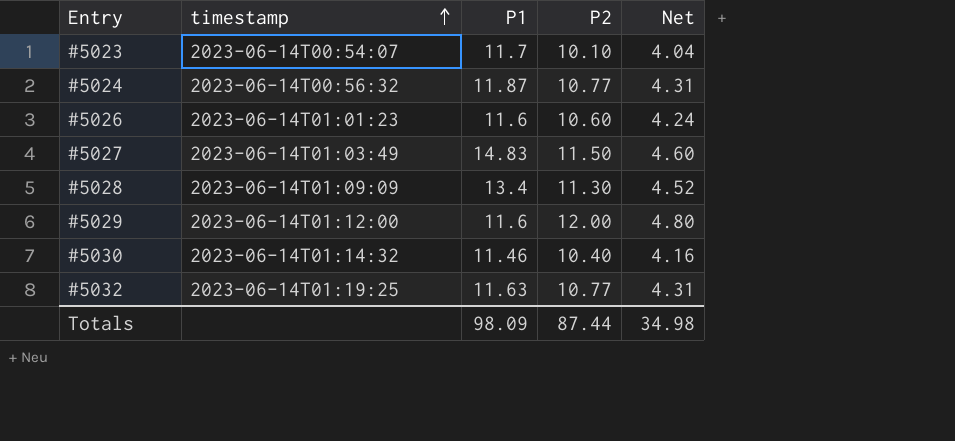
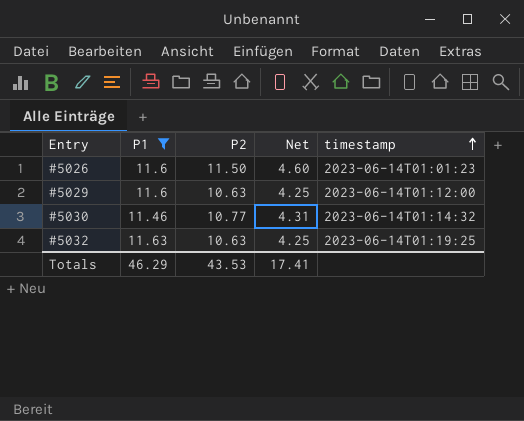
filter: none -> P1 <= 11.63
column timestamp | position: 2 -> 5
#5026 | P2: 10.60 -> 11.50
#5026 | Net: 4.24 -> 4.60
#5029 | P2: 12.00 -> 10.63
#5029 | Net: 4.80 -> 4.25
#5030 | P2: 10.40 -> 10.77
#5030 | Net: 4.16 -> 4.31
#5032 | P2: 10.77 -> 10.63
#5032 | Net: 4.31 -> 4.25
Totals | P1: 98.09 -> 46.29
Totals | P2: 87.44 -> 43.53
Totals | Net: 34.98 -> 17.41

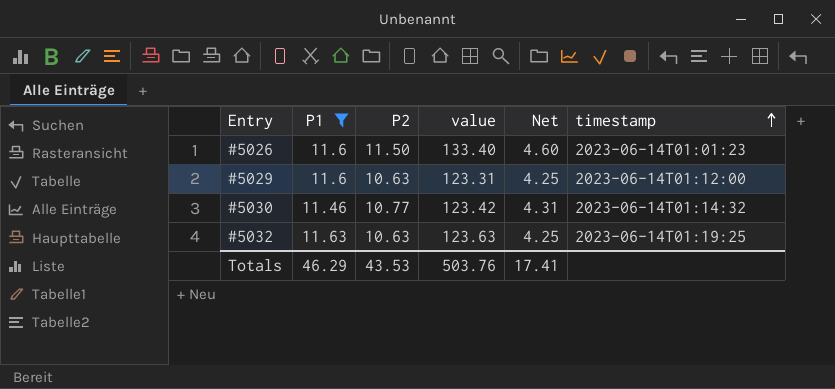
column value | formula: none -> [P1] * [P2]

